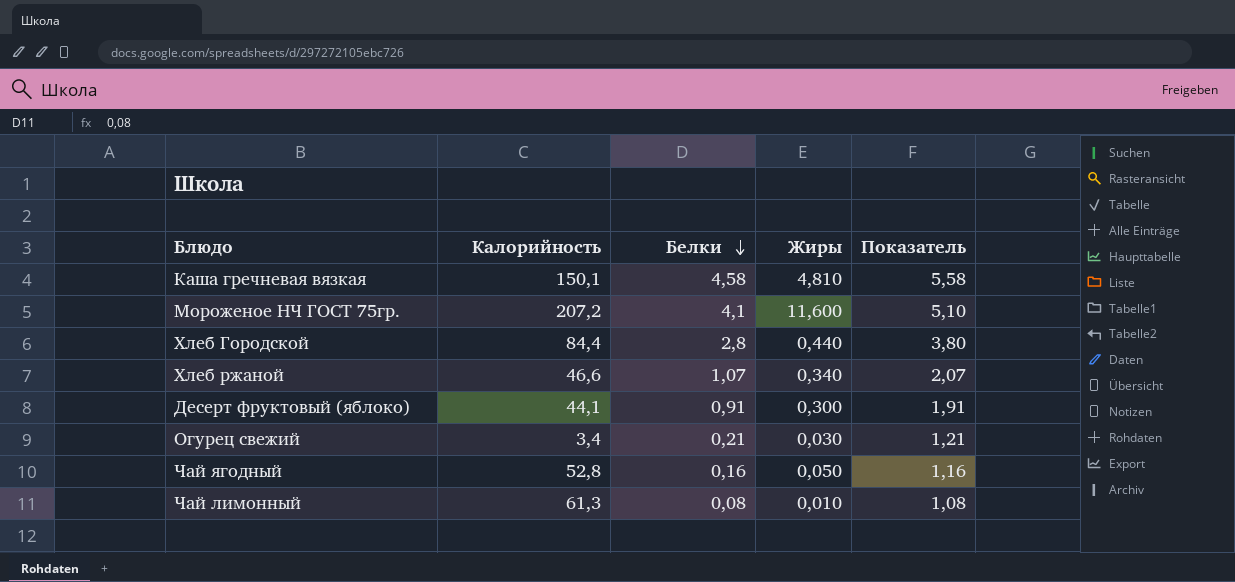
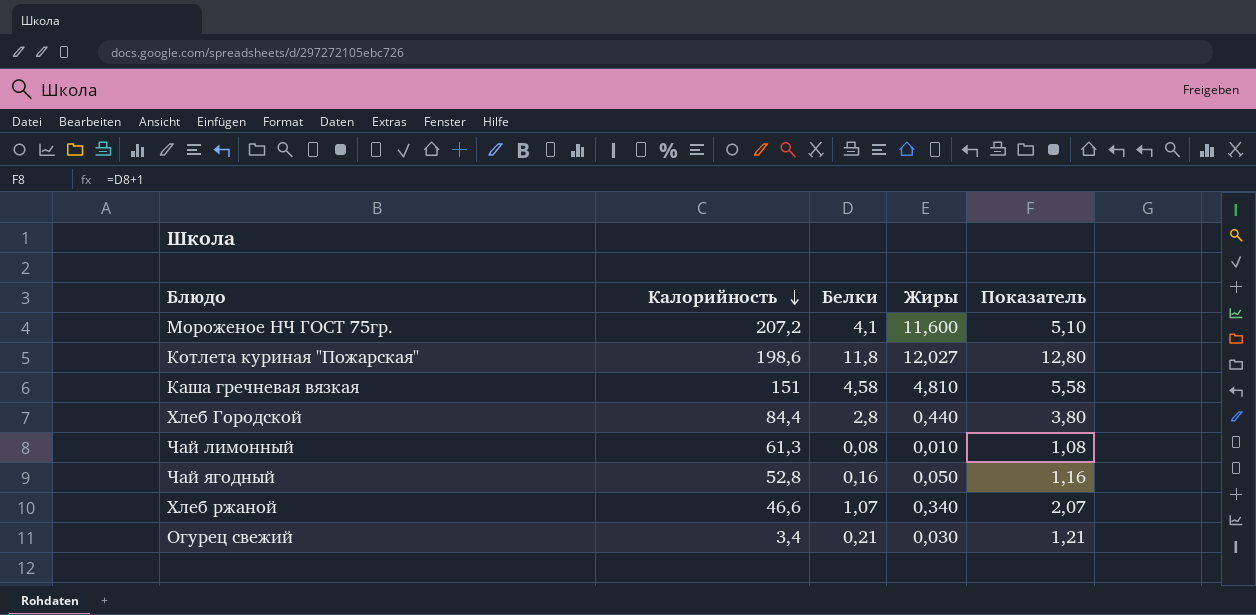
row order: Белки descending -> Калорийность descending
row Десерт фруктовый (яблоко): 44,1 | 0,91 | 0,300 | 1,91 -> none
row Котлета куриная "Пожарская": none -> 198,6 | 11,8 | 12,027 | 12,80
Каша гречневая вязкая | Калорийность: 150,1 -> 151

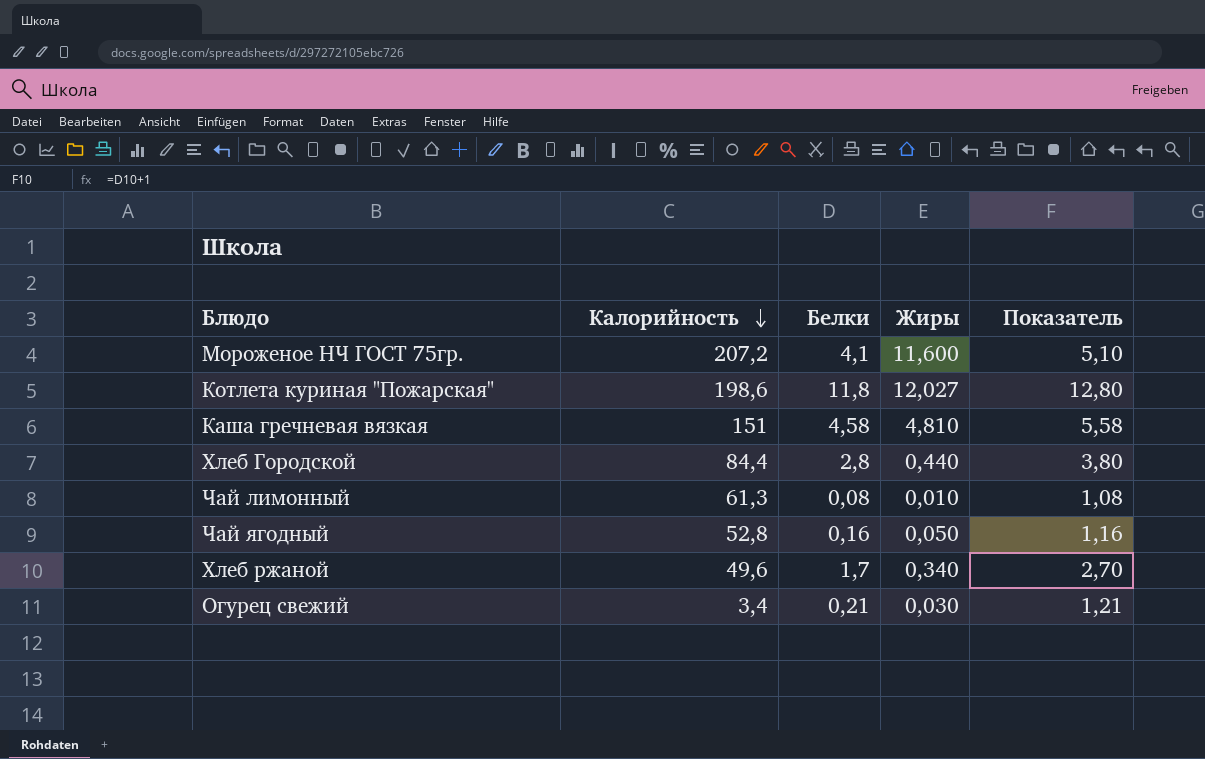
Хлеб ржаной | Калорийность: 46,6 -> 49,6
Хлеб ржаной | Белки: 1,07 -> 1,7
Хлеб ржаной | Показатель: 2,07 -> 2,70

